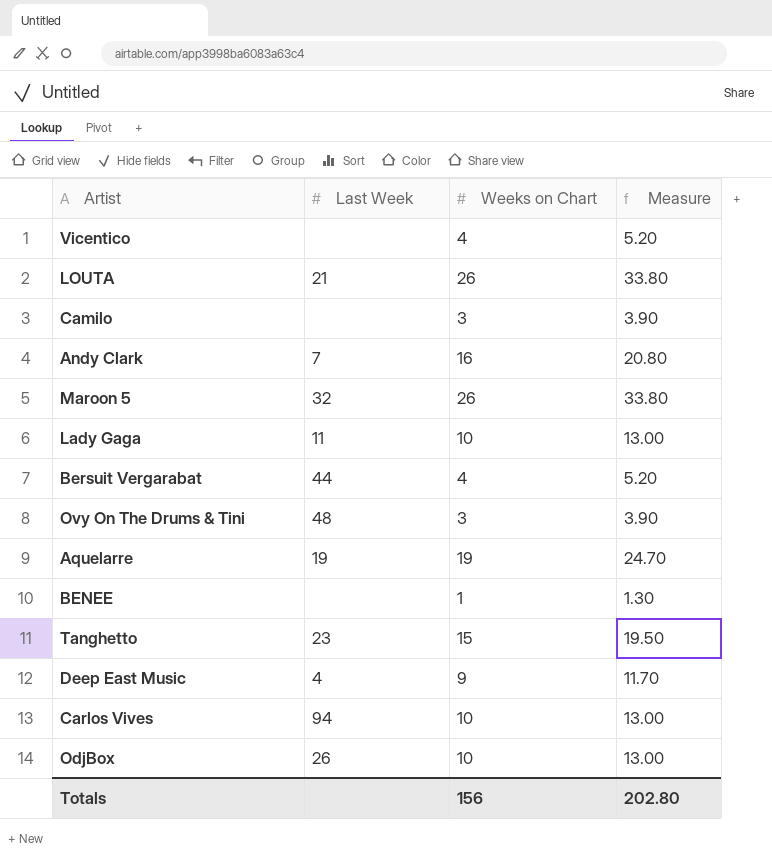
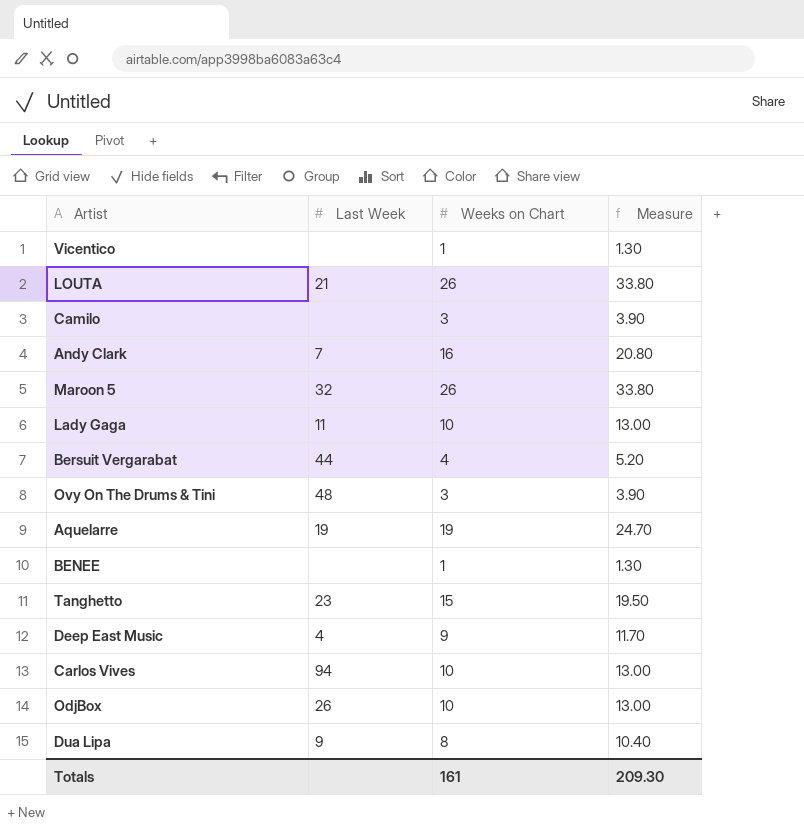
Vicentico | Weeks on Chart: 4 -> 1
Vicentico | Measure: 5.20 -> 1.30
row Dua Lipa: none -> 9 | 8 | 10.40
Totals | Weeks on Chart: 156 -> 161
Totals | Measure: 202.80 -> 209.30

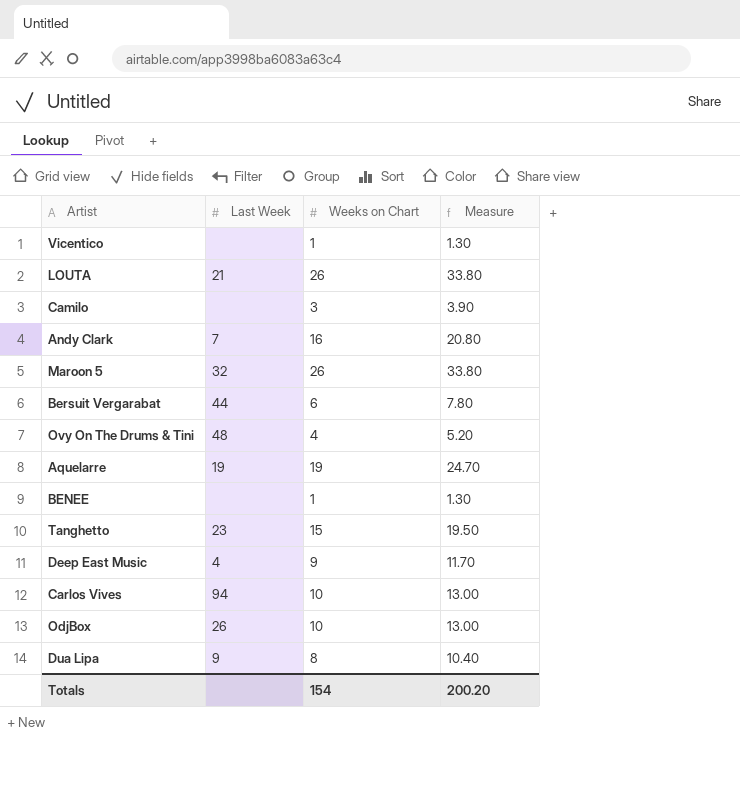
row Lady Gaga: 11 | 10 | 13.00 -> none
Bersuit Vergarabat | Weeks on Chart: 4 -> 6
Bersuit Vergarabat | Measure: 5.20 -> 7.80
Ovy On The Drums & Tini | Weeks on Chart: 3 -> 4
Ovy On The Drums & Tini | Measure: 3.90 -> 5.20
Totals | Weeks on Chart: 161 -> 154
Totals | Measure: 209.30 -> 200.20

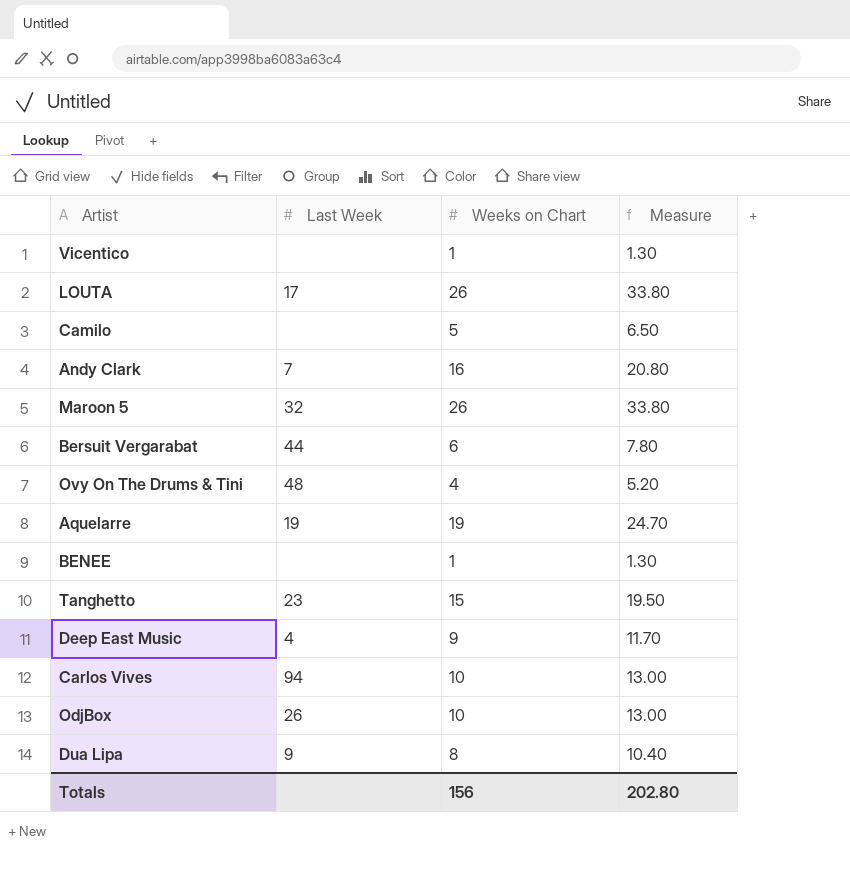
LOUTA | Last Week: 21 -> 17
Camilo | Weeks on Chart: 3 -> 5
Camilo | Measure: 3.90 -> 6.50
Totals | Weeks on Chart: 154 -> 156
Totals | Measure: 200.20 -> 202.80

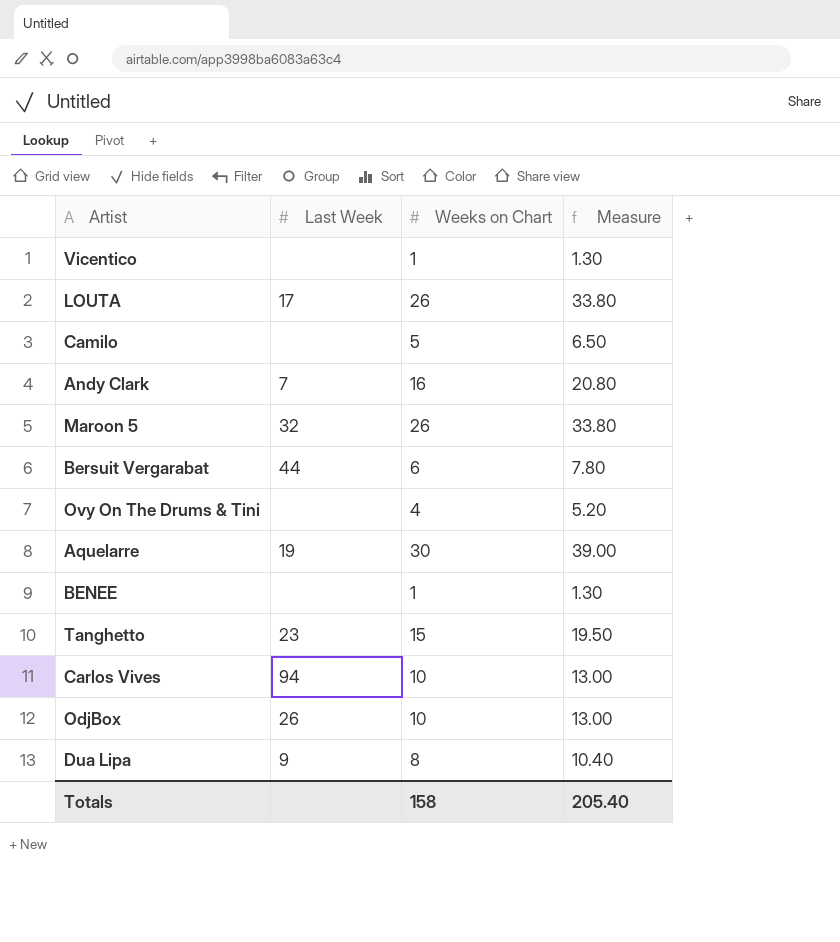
row Deep East Music: 4 | 9 | 11.70 -> none
Ovy On The Drums & Tini | Last Week: 48 -> none
Aquelarre | Weeks on Chart: 19 -> 30
Aquelarre | Measure: 24.70 -> 39.00
Totals | Weeks on Chart: 156 -> 158
Totals | Measure: 202.80 -> 205.40

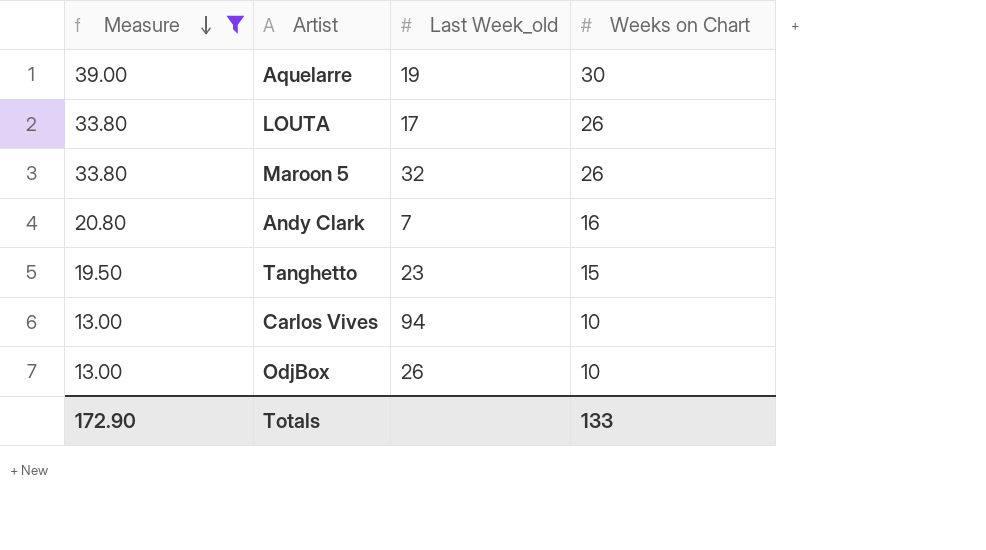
filter: none -> Measure >= 13.00
row order: none -> Measure descending
column Measure | position: 4 -> 1
column name: Last Week -> Last Week_old
Totals | Measure: 205.40 -> 172.90
Totals | Weeks on Chart: 158 -> 133

